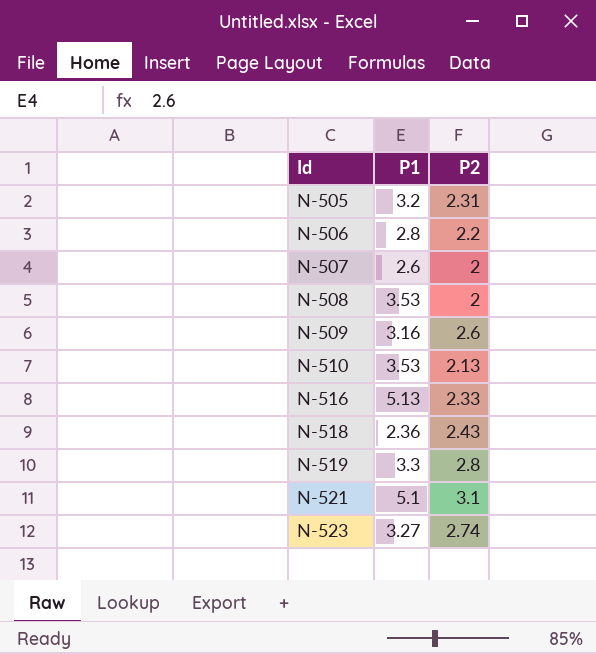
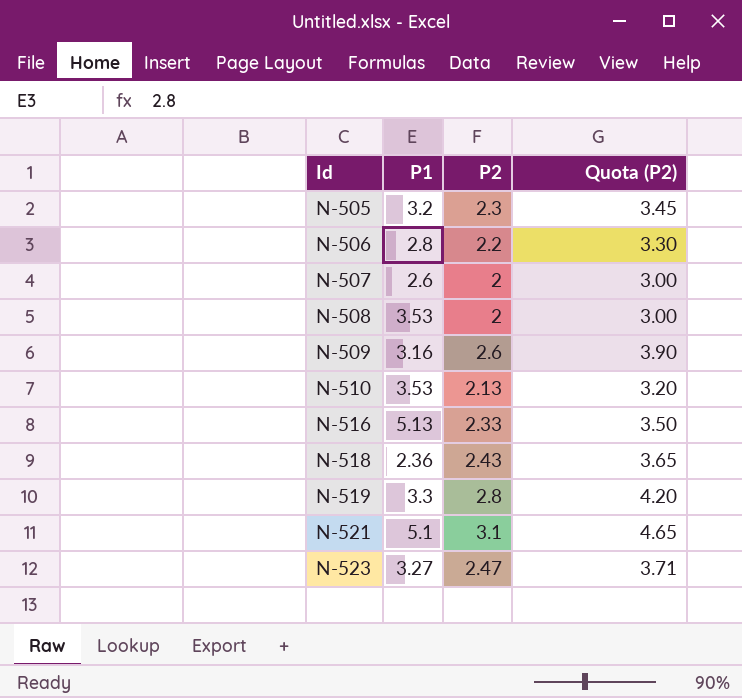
column Quota (P2) | formula: none -> [P2] * 1.5
N-505 | P2: 2.31 -> 2.3
N-523 | P2: 2.74 -> 2.47

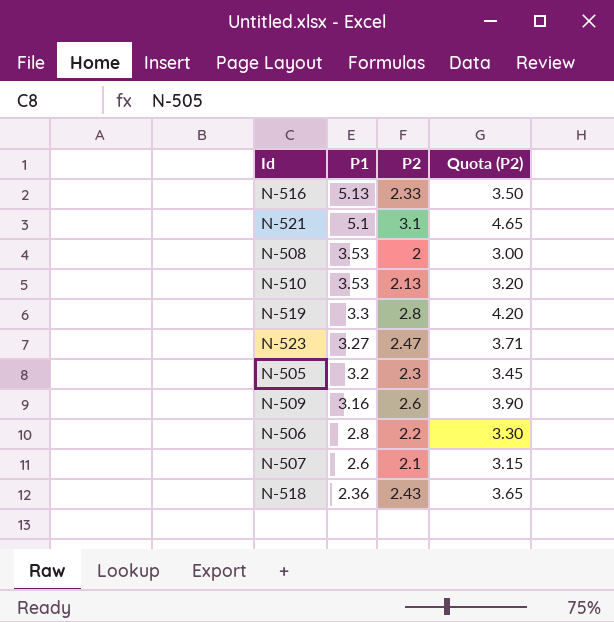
row order: Id ascending -> P1 descending
N-507 | P2: 2 -> 2.1
N-507 | Quota (P2): 3.00 -> 3.15

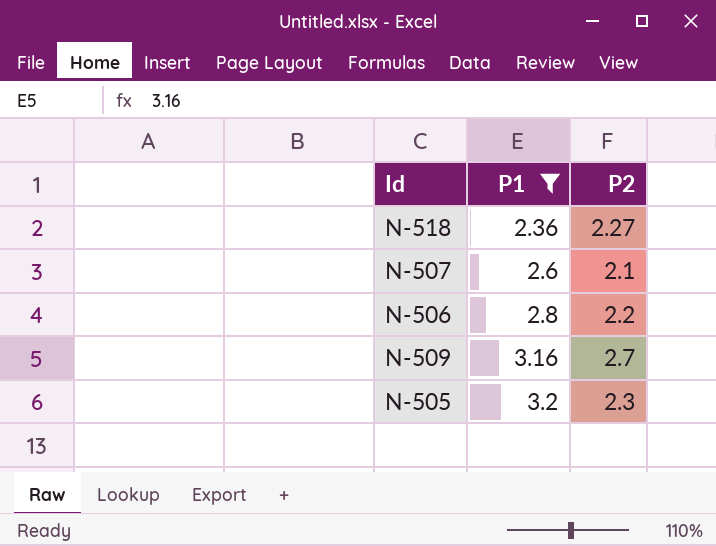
filter: none -> P1 <= 3.2
row order: P1 descending -> P1 ascending
column Quota (P2) | formula: [P2] * 1.5 -> none
N-518 | P2: 2.43 -> 2.27
N-509 | P2: 2.6 -> 2.7

